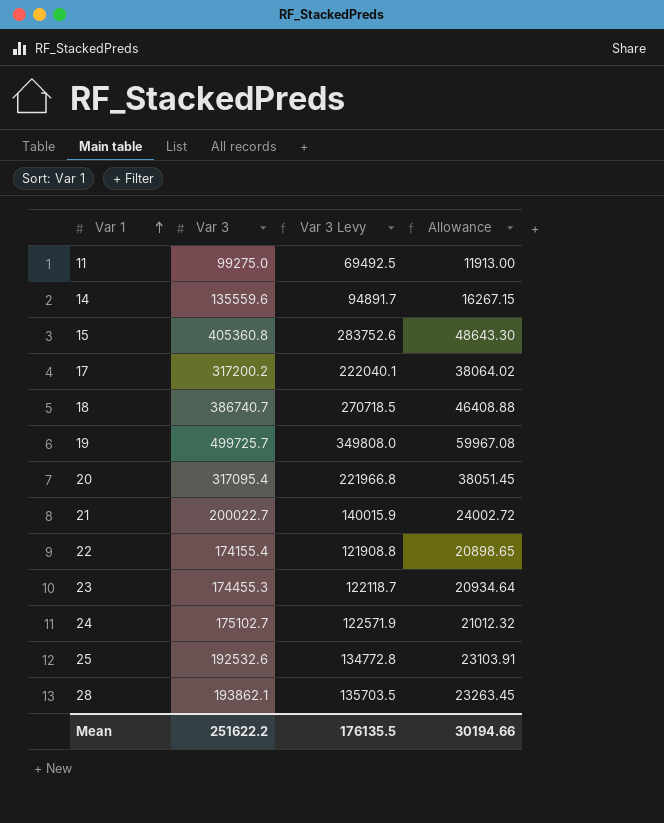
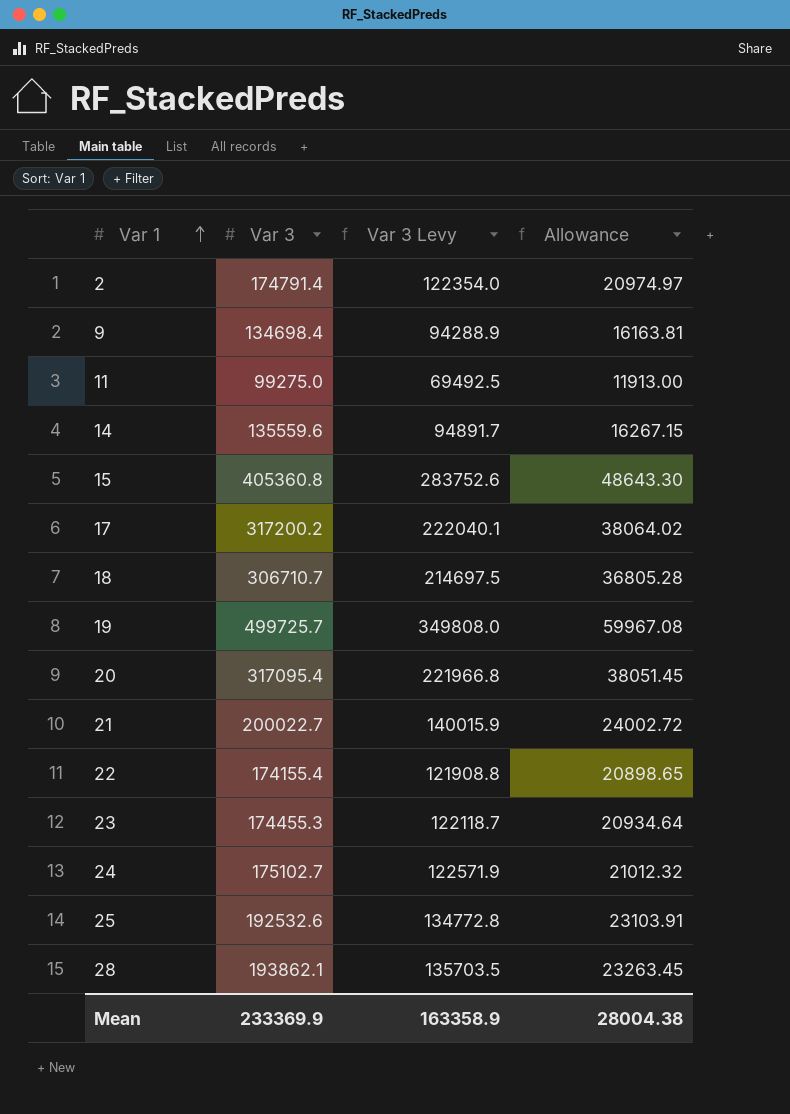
row 2: none -> 174791.4 | 122354.0 | 20974.97
row 9: none -> 134698.4 | 94288.9 | 16163.81
18 | Var 3: 386740.7 -> 306710.7
18 | Var 3 Levy: 270718.5 -> 214697.5
18 | Allowance: 46408.88 -> 36805.28
Mean | Var 3: 251622.2 -> 233369.9
Mean | Var 3 Levy: 176135.5 -> 163358.9
Mean | Allowance: 30194.66 -> 28004.38

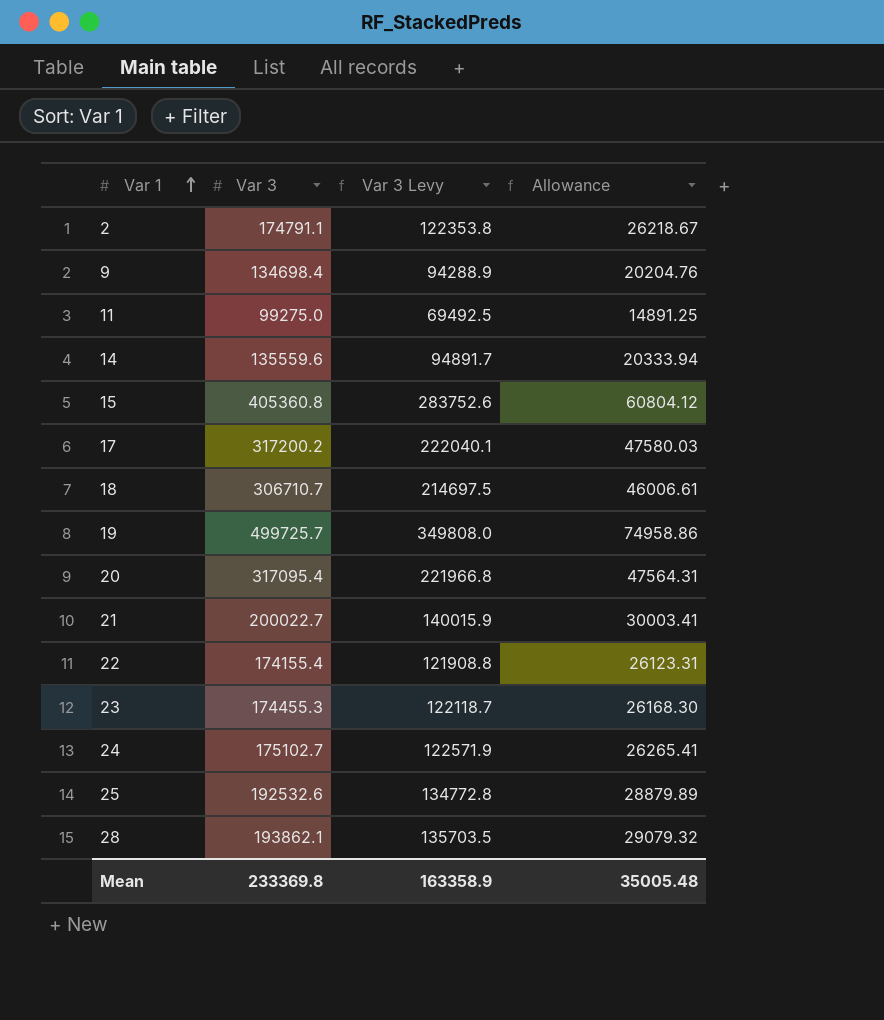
column Allowance | formula: [Var 3] * 0.12 -> [Var 3] * 0.15
2 | Var 3: 174791.4 -> 174791.1
2 | Var 3 Levy: 122354.0 -> 122353.8
Mean | Var 3: 233369.9 -> 233369.8
Mean | Allowance: 28004.38 -> 35005.48

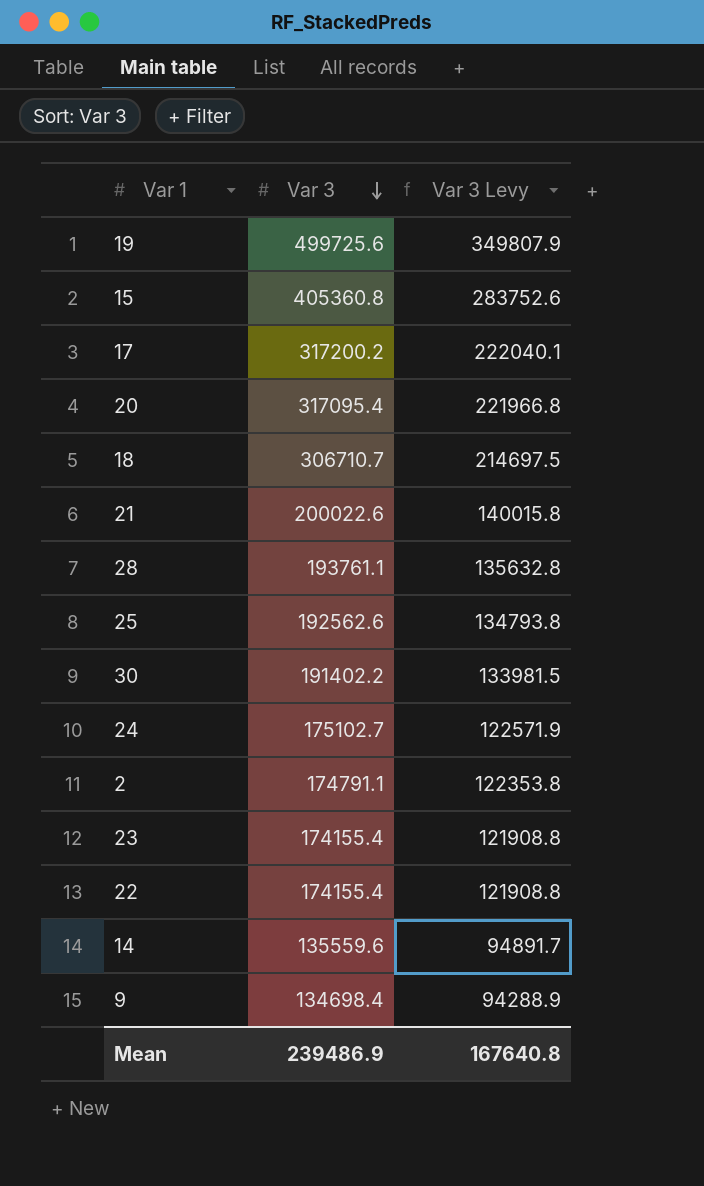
row order: Var 1 ascending -> Var 3 descending
column Allowance | formula: [Var 3] * 0.15 -> none
row 11: 99275.0 | 69492.5 | 14891.25 -> none
19 | Var 3: 499725.7 -> 499725.6
19 | Var 3 Levy: 349808.0 -> 349807.9
21 | Var 3: 200022.7 -> 200022.6
21 | Var 3 Levy: 140015.9 -> 140015.8
28 | Var 3: 193862.1 -> 193761.1
28 | Var 3 Levy: 135703.5 -> 135632.8
25 | Var 3: 192532.6 -> 192562.6
25 | Var 3 Levy: 134772.8 -> 134793.8
row 30: none -> 191402.2 | 133981.5
23 | Var 3: 174455.3 -> 174155.4
23 | Var 3 Levy: 122118.7 -> 121908.8
Mean | Var 3: 233369.8 -> 239486.9
Mean | Var 3 Levy: 163358.9 -> 167640.8

